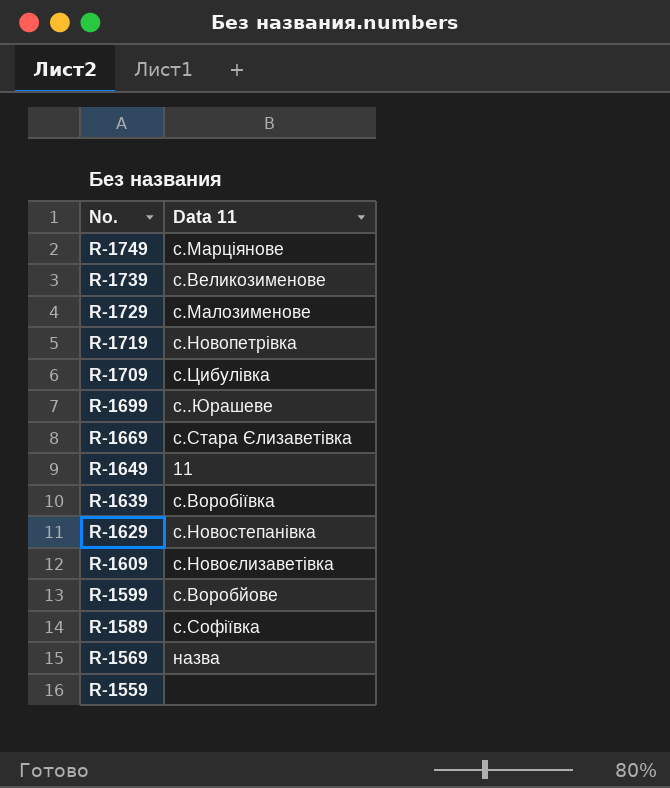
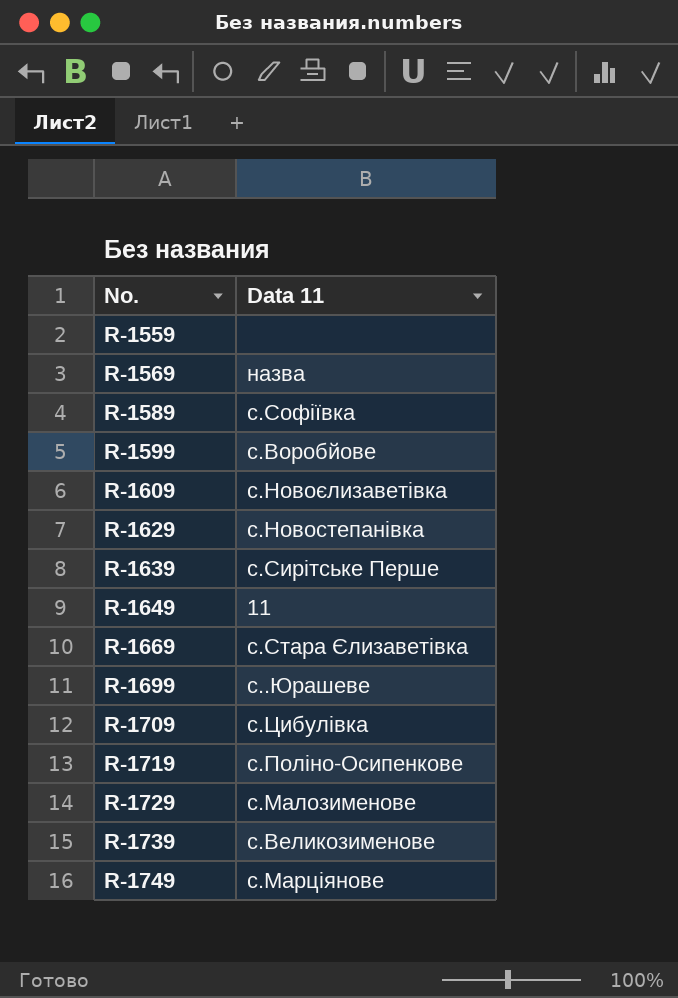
row order: No. descending -> No. ascending
R-1639 | Data 11: с.Воробіївка -> с.Сирітське Перше
R-1719 | Data 11: с.Новопетрівка -> с.Поліно-Осипенкове

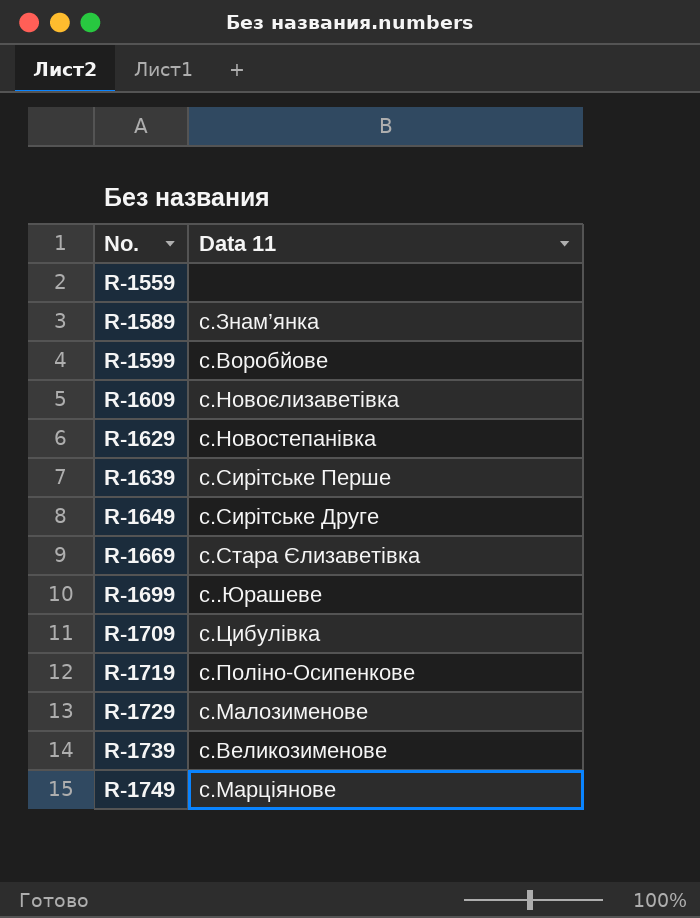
row R-1569: назва -> none
R-1589 | Data 11: с.Софіївка -> с.Знам’янка
R-1649 | Data 11: 11 -> с.Сирітське Друге

